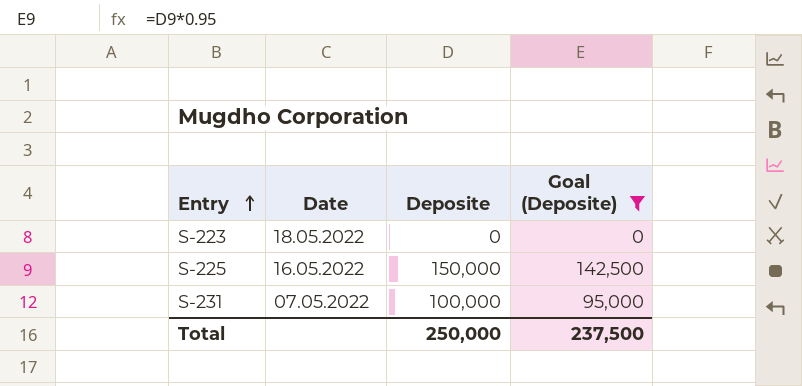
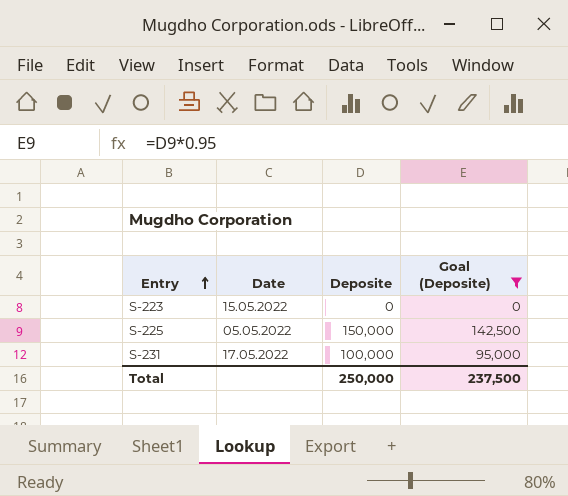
S-223 | Date: 18.05.2022 -> 15.05.2022
S-225 | Date: 16.05.2022 -> 05.05.2022
S-231 | Date: 07.05.2022 -> 17.05.2022

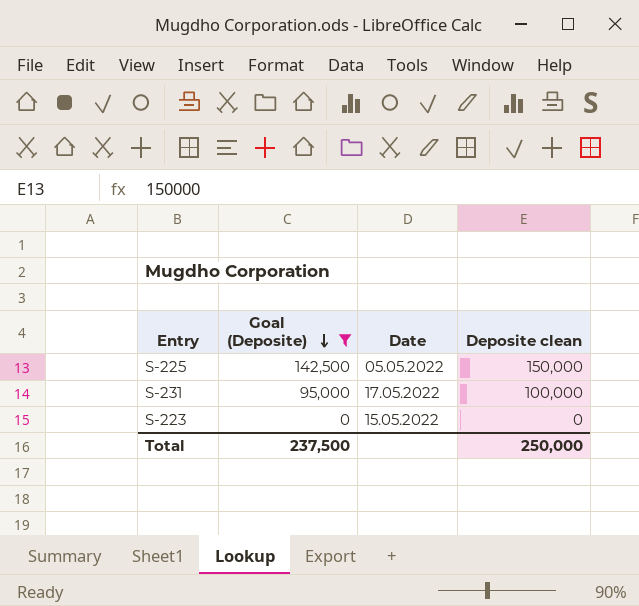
row order: Entry ascending -> Goal (Deposite) descending
column Goal (Deposite) | position: 4 -> 2
column name: Deposite -> Deposite clean

